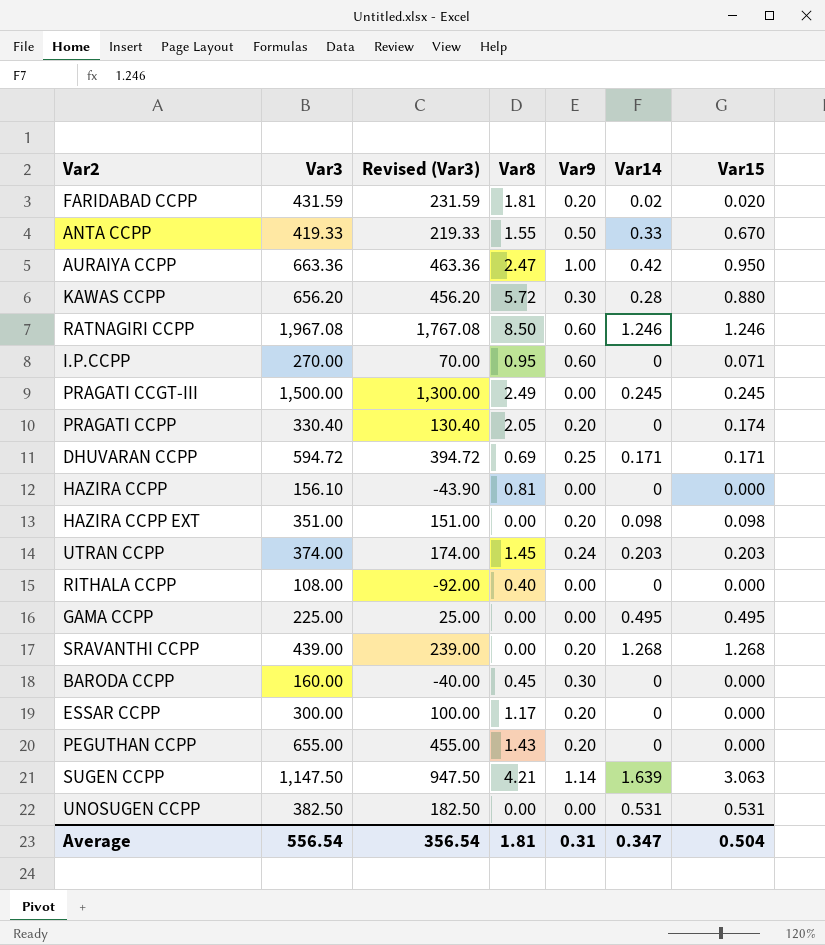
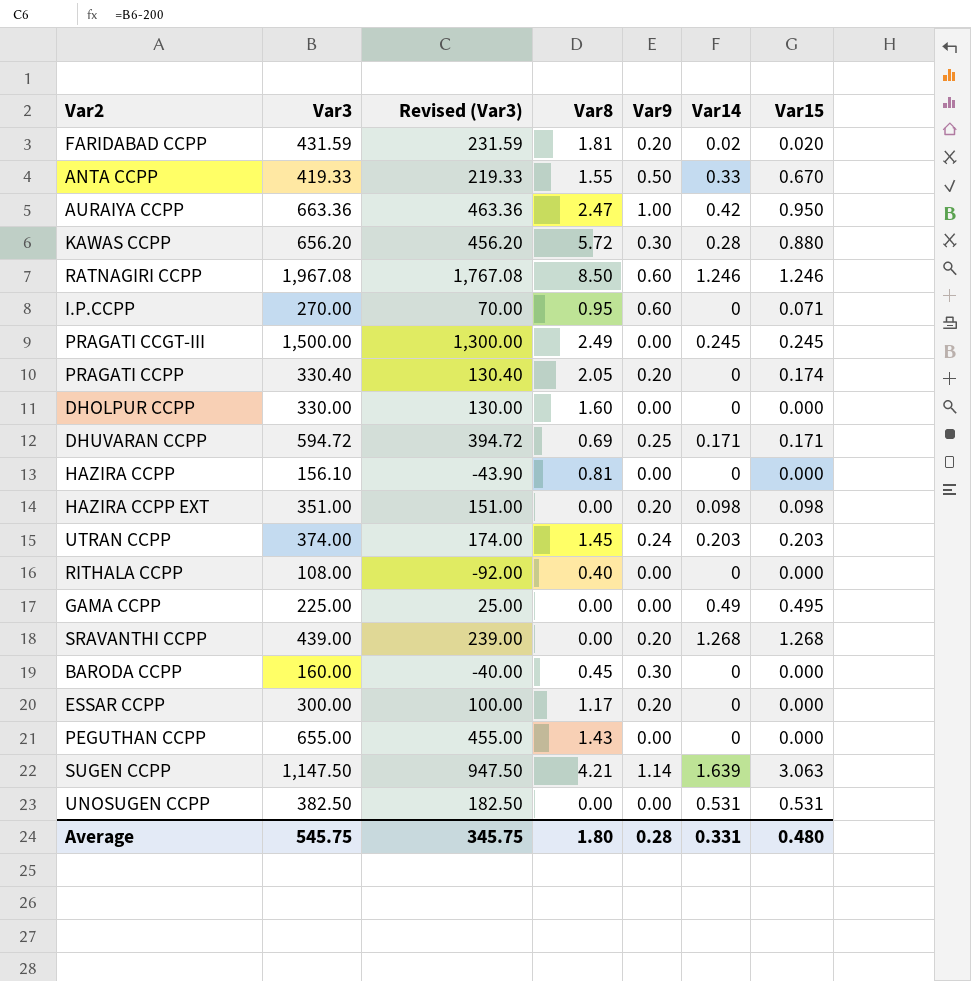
row DHOLPUR CCPP: none -> 330.00 | 130.00 | 1.60 | 0.00 | 0 | 0.000
GAMA CCPP | Var14: 0.495 -> 0.49
PEGUTHAN CCPP | Var9: 0.20 -> 0.00
Average | Var3: 556.54 -> 545.75
Average | Revised (Var3): 356.54 -> 345.75
Average | Var8: 1.81 -> 1.80
Average | Var9: 0.31 -> 0.28
Average | Var14: 0.347 -> 0.331
Average | Var15: 0.504 -> 0.480

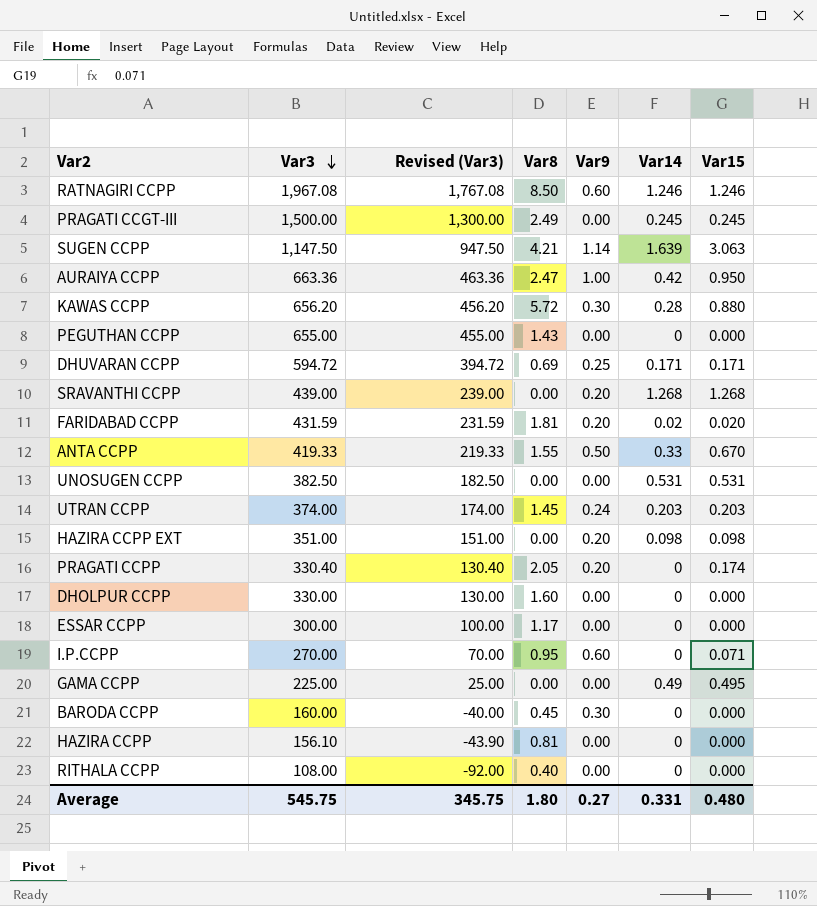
row order: none -> Var3 descending
ESSAR CCPP | Var9: 0.20 -> 0.00
Average | Var9: 0.28 -> 0.27

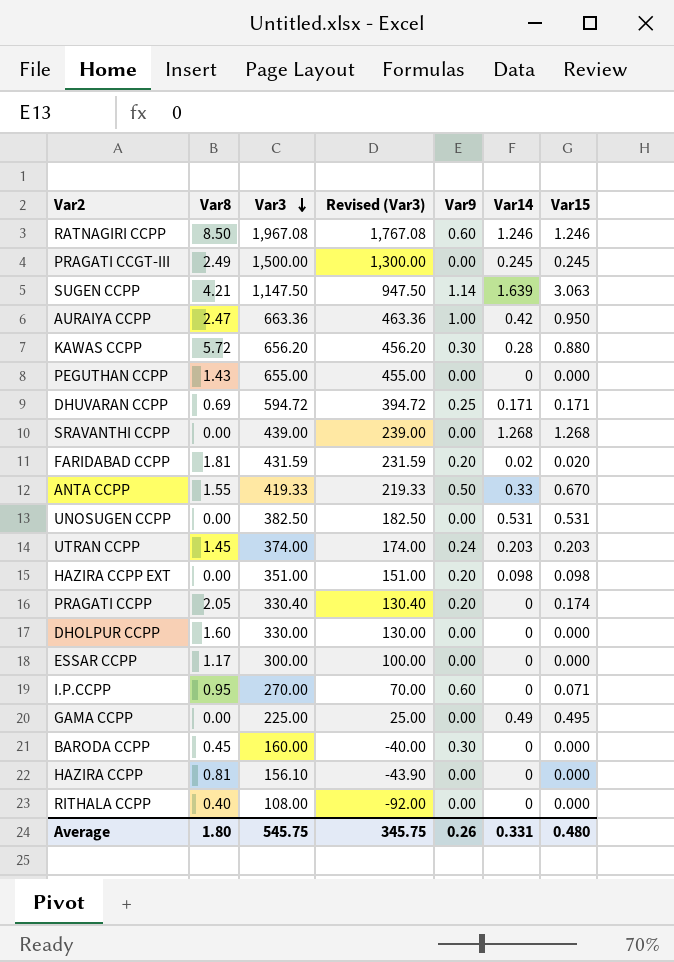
column Var8 | position: 4 -> 2
SRAVANTHI CCPP | Var9: 0.20 -> 0.00
Average | Var9: 0.27 -> 0.26

